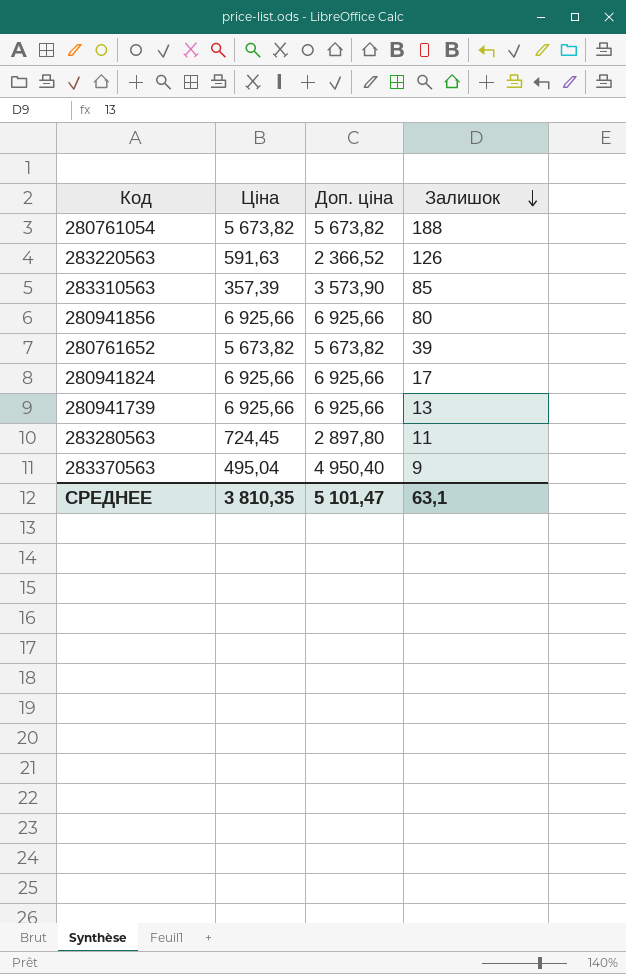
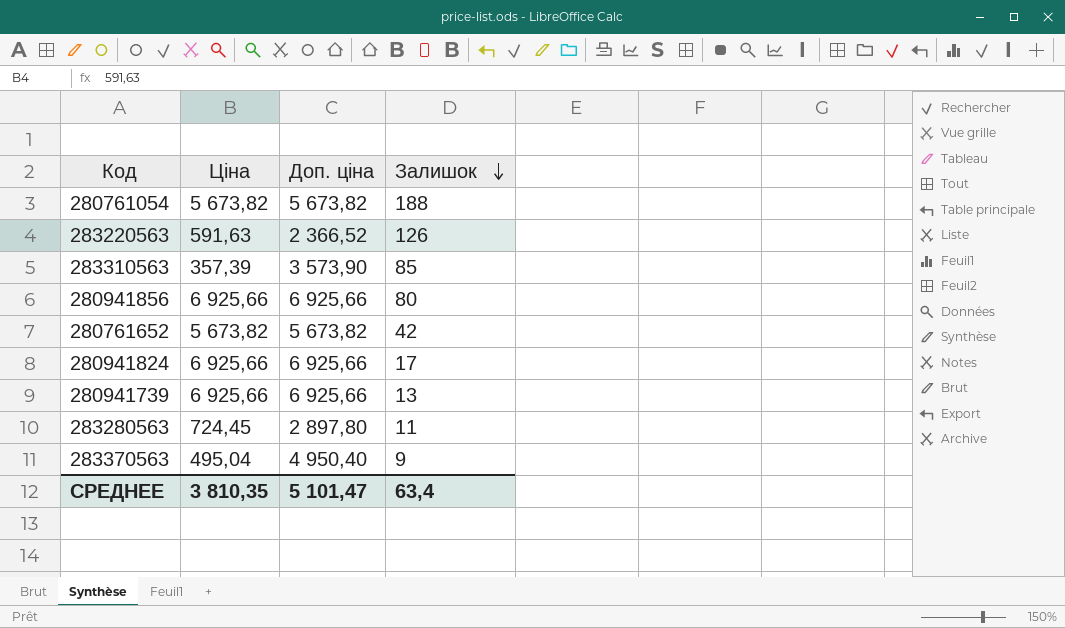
280761652 | Залишок: 39 -> 42
СРЕДНЕЕ | Залишок: 63,1 -> 63,4

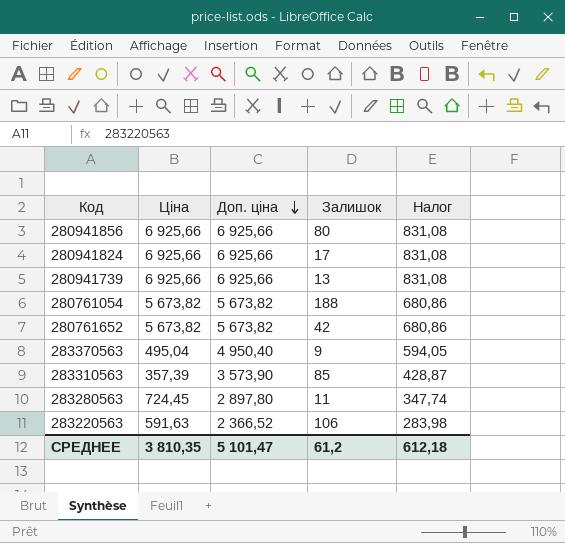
row order: Залишок descending -> Доп. ціна descending
column Налог | formula: none -> [Доп. ціна] * 0,12
283220563 | Залишок: 126 -> 106
СРЕДНЕЕ | Залишок: 63,4 -> 61,2

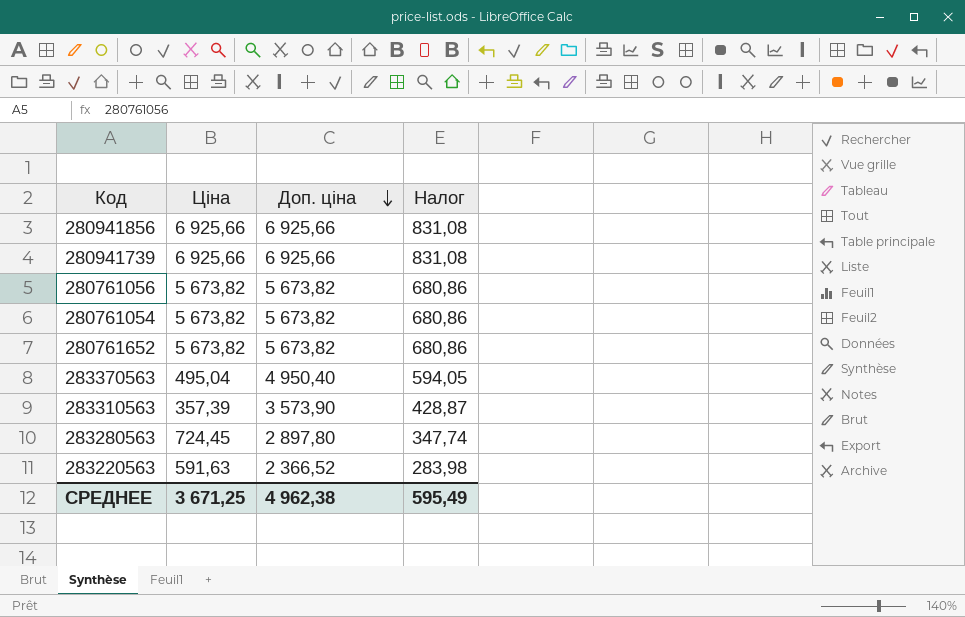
column Залишок | position: 4 -> none
row 280941824: 6 925,66 | 6 925,66 | 17 | 831,08 -> none
row 280761056: none -> 5 673,82 | 5 673,82 | 680,86
СРЕДНЕЕ | Ціна: 3 810,35 -> 3 671,25
СРЕДНЕЕ | Доп. ціна: 5 101,47 -> 4 962,38
СРЕДНЕЕ | Налог: 612,18 -> 595,49

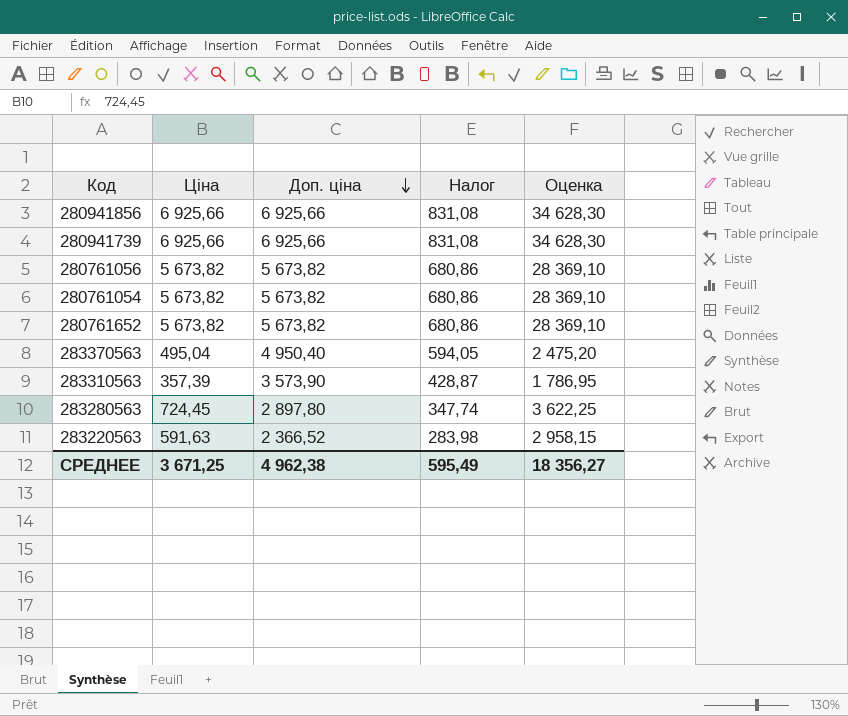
column Оценка | formula: none -> [Ціна] * 5

